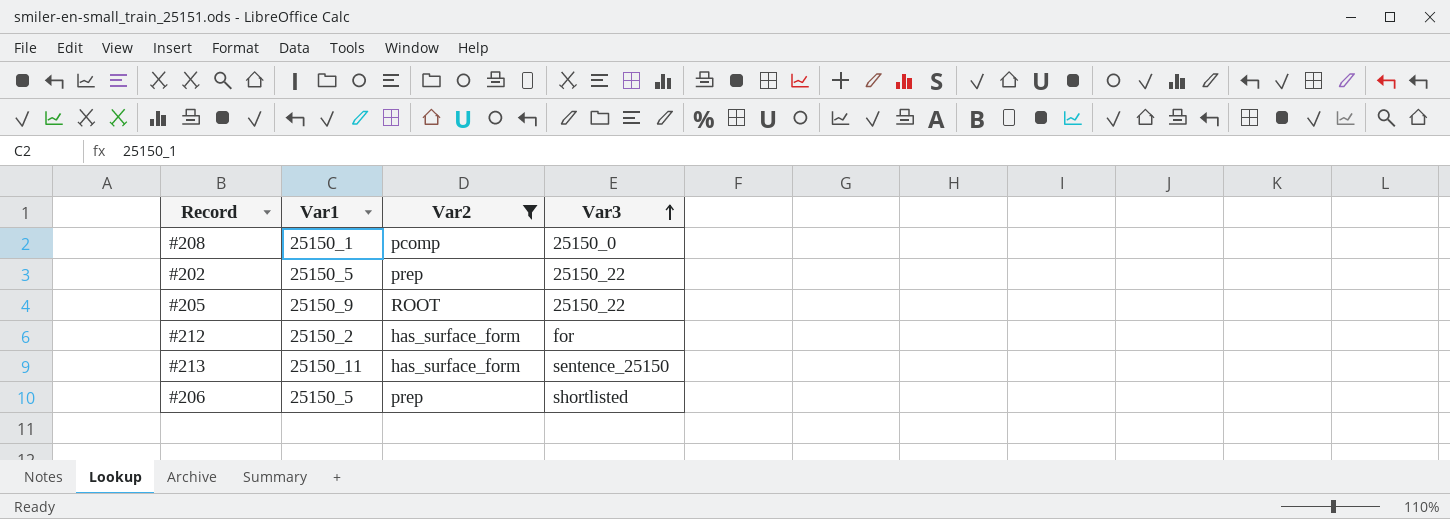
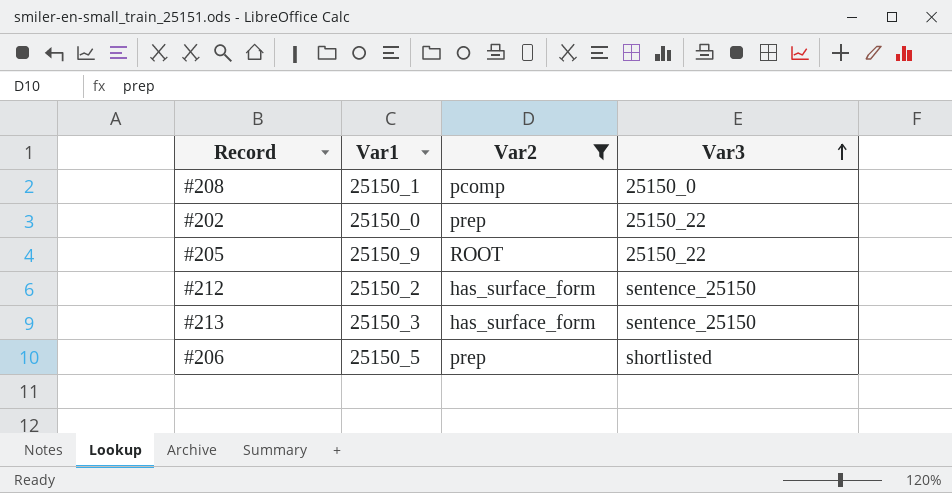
#202 | Var1: 25150_5 -> 25150_0
#212 | Var3: for -> sentence_25150
#213 | Var1: 25150_11 -> 25150_3

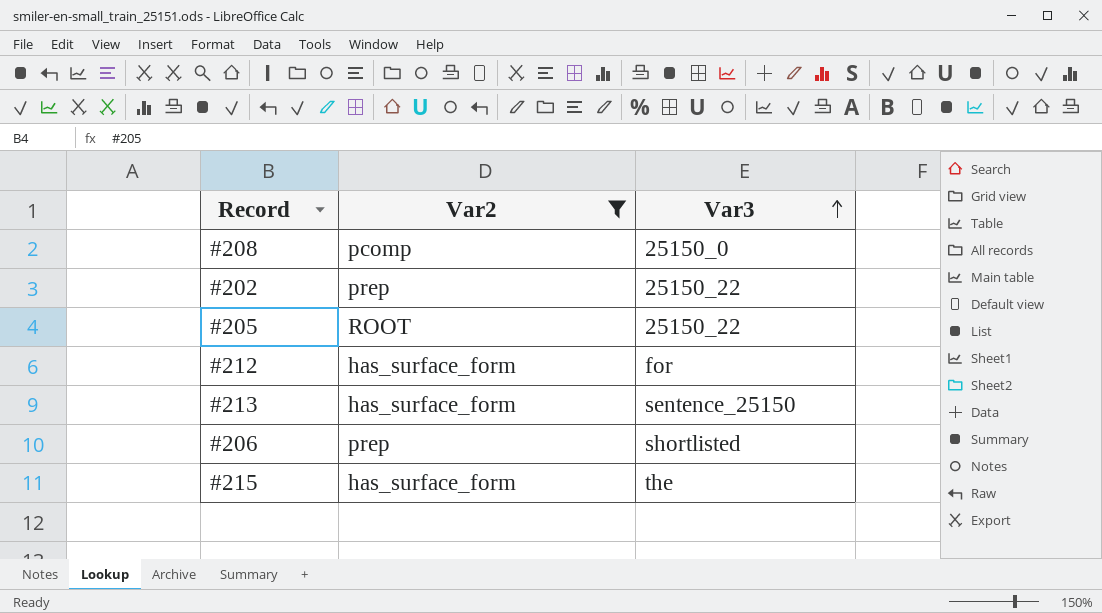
column Var1 | position: 2 -> none
#212 | Var3: sentence_25150 -> for
row #215: none -> has_surface_form | the

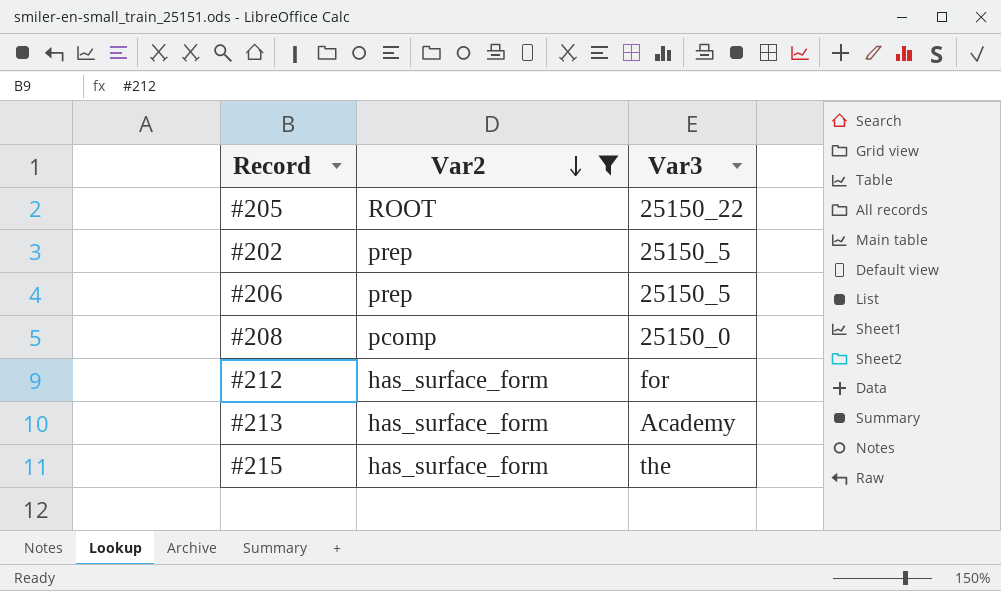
row order: Var3 ascending -> Var2 descending
#202 | Var3: 25150_22 -> 25150_5
#206 | Var3: shortlisted -> 25150_5
#213 | Var3: sentence_25150 -> Academy

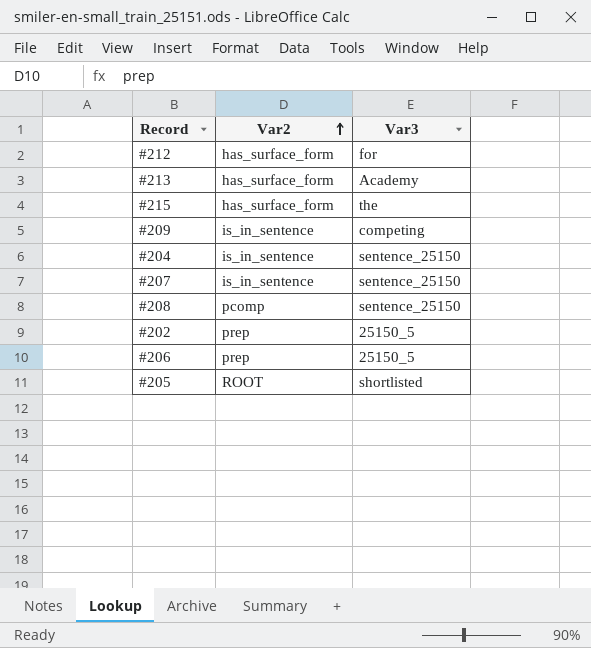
filter: Var2 != is_in_sentence -> none
row order: Var2 descending -> Var2 ascending
#208 | Var3: 25150_0 -> sentence_25150
#205 | Var3: 25150_22 -> shortlisted

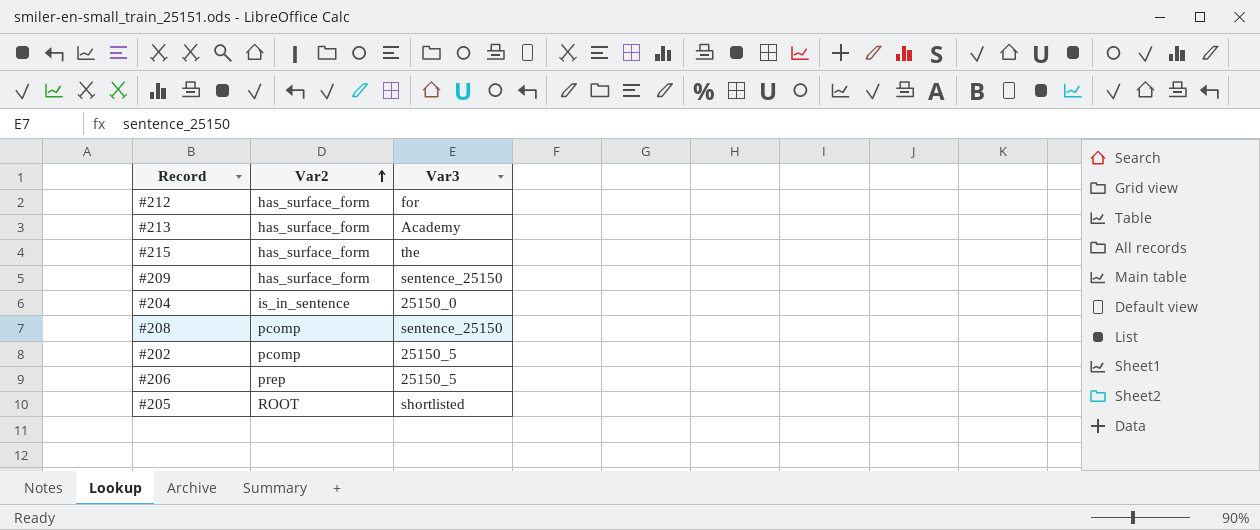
row #207: is_in_sentence | sentence_25150 -> none
#209 | Var2: is_in_sentence -> has_surface_form
#209 | Var3: competing -> sentence_25150
#204 | Var3: sentence_25150 -> 25150_0
#202 | Var2: prep -> pcomp

